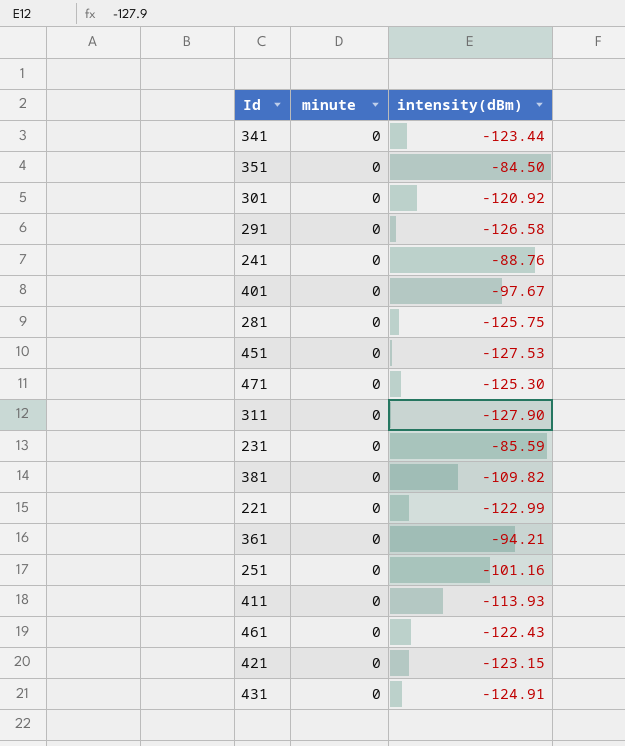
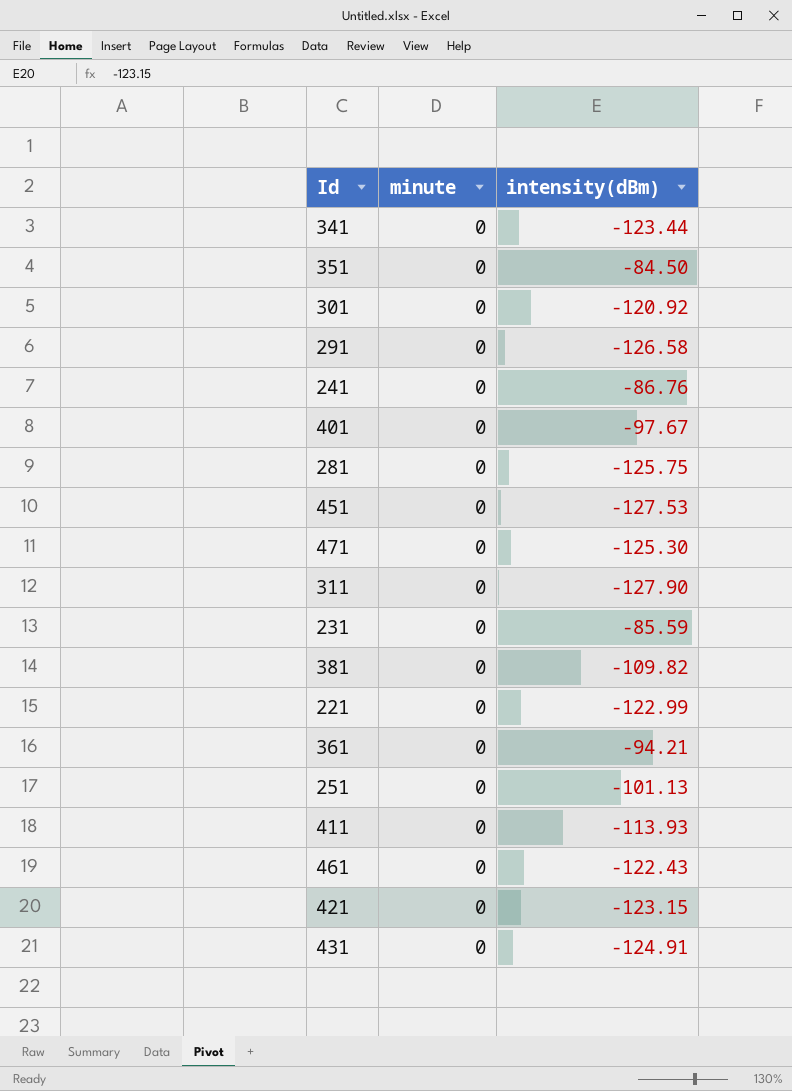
241 | intensity(dBm): -88.76 -> -86.76
251 | intensity(dBm): -101.16 -> -101.13

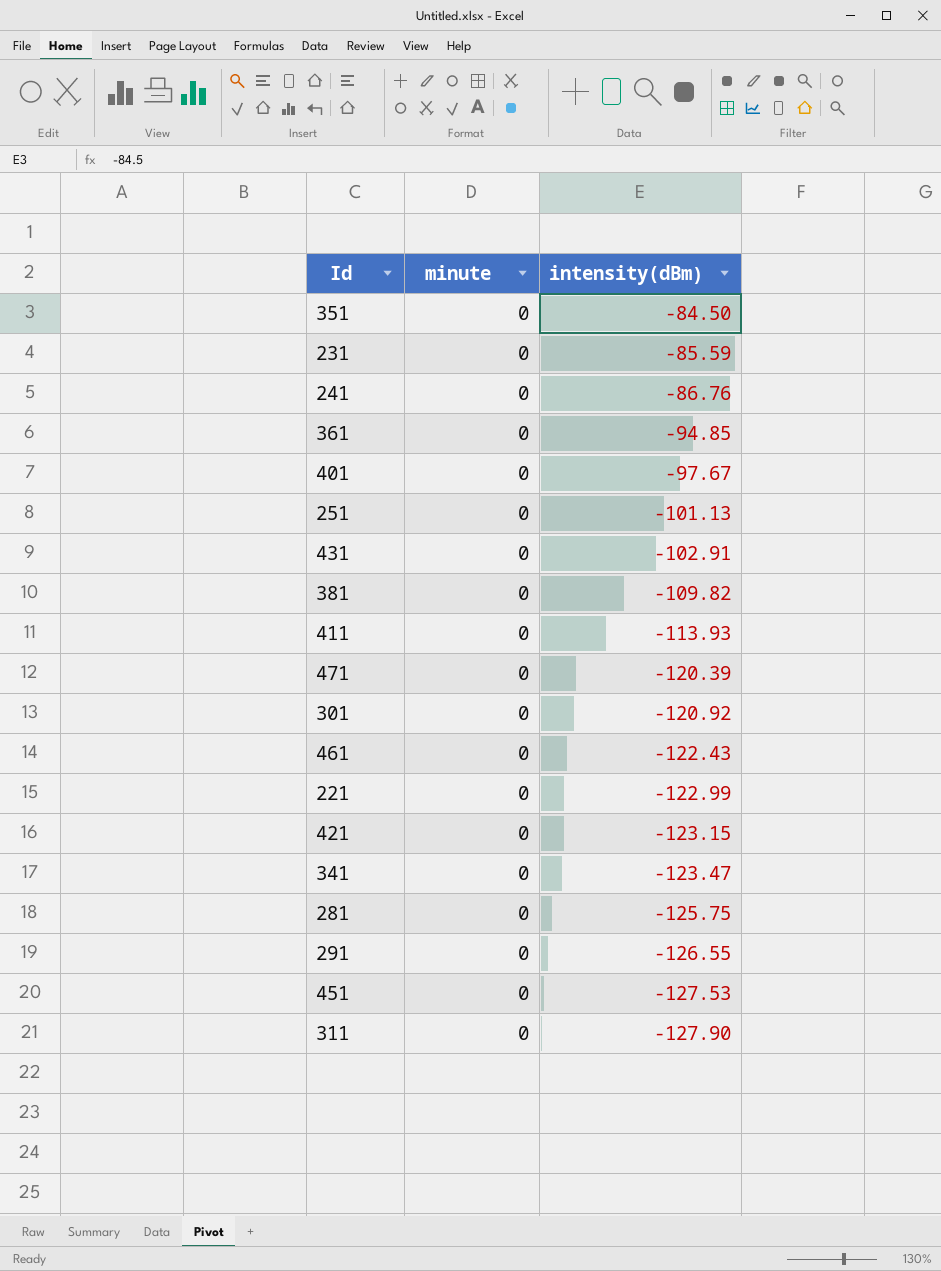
row order: none -> intensity(dBm) descending
361 | intensity(dBm): -94.21 -> -94.85
431 | intensity(dBm): -124.91 -> -102.91
471 | intensity(dBm): -125.30 -> -120.39
341 | intensity(dBm): -123.44 -> -123.47
291 | intensity(dBm): -126.58 -> -126.55

